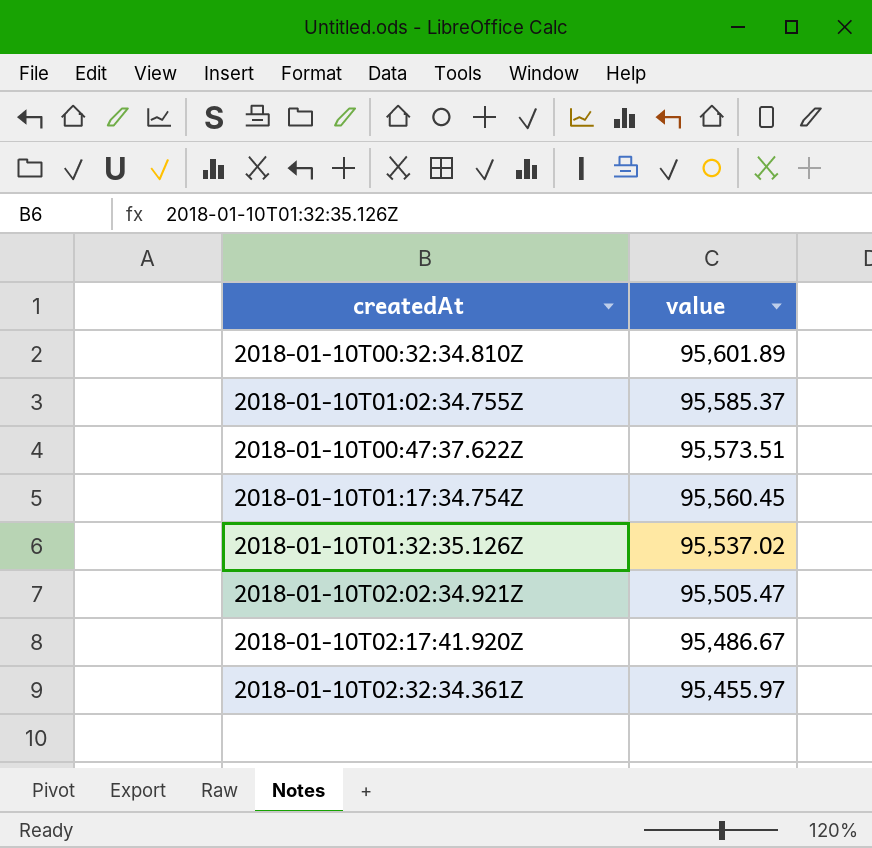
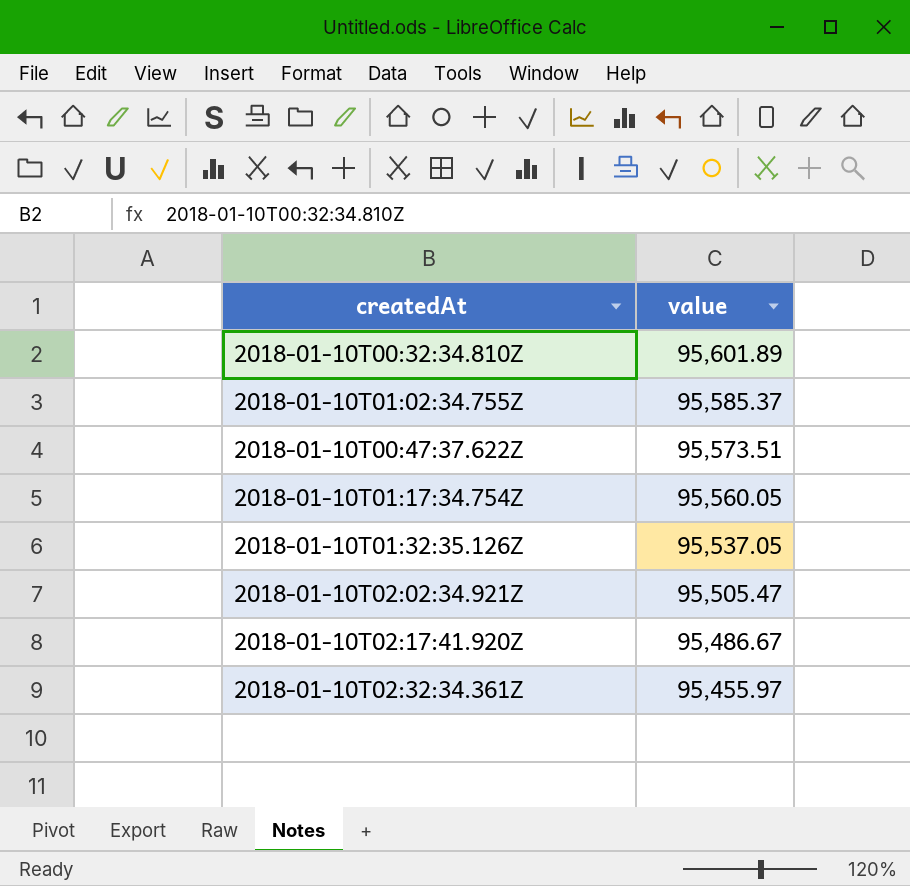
2018-01-10T01:17:34.754Z | value: 95,560.45 -> 95,560.05
2018-01-10T01:32:35.126Z | value: 95,537.02 -> 95,537.05

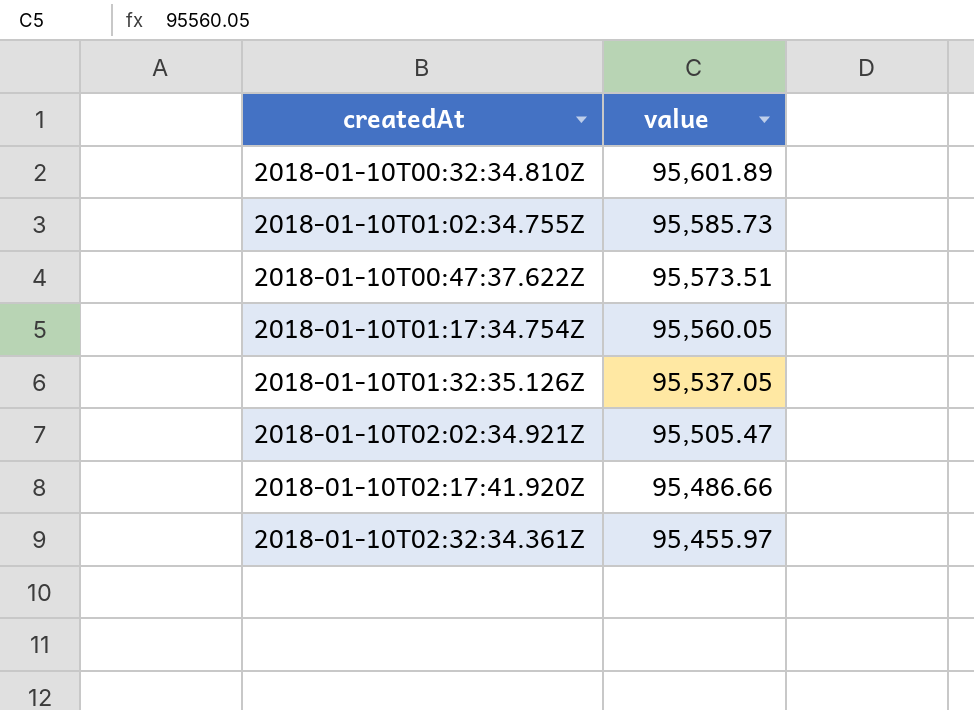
2018-01-10T01:02:34.755Z | value: 95,585.37 -> 95,585.73
2018-01-10T02:17:41.920Z | value: 95,486.67 -> 95,486.66

